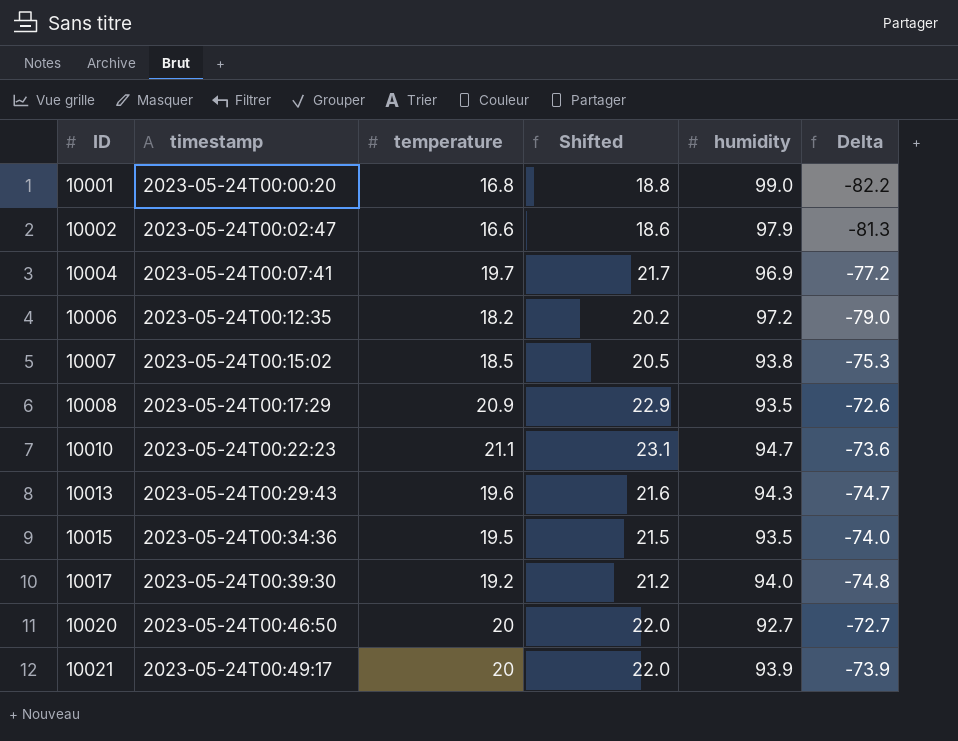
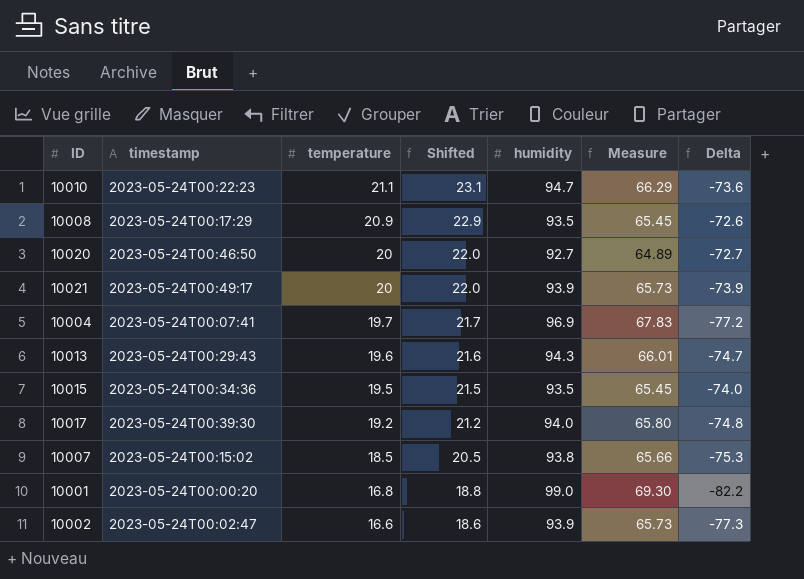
row order: ID ascending -> temperature descending
column Measure | formula: none -> [humidity] * 0.7
row 10006: 2023-05-24T00:12:35 | 18.2 | 20.2 | 97.2 | -79.0 -> none
10002 | humidity: 97.9 -> 93.9
10002 | Delta: -81.3 -> -77.3

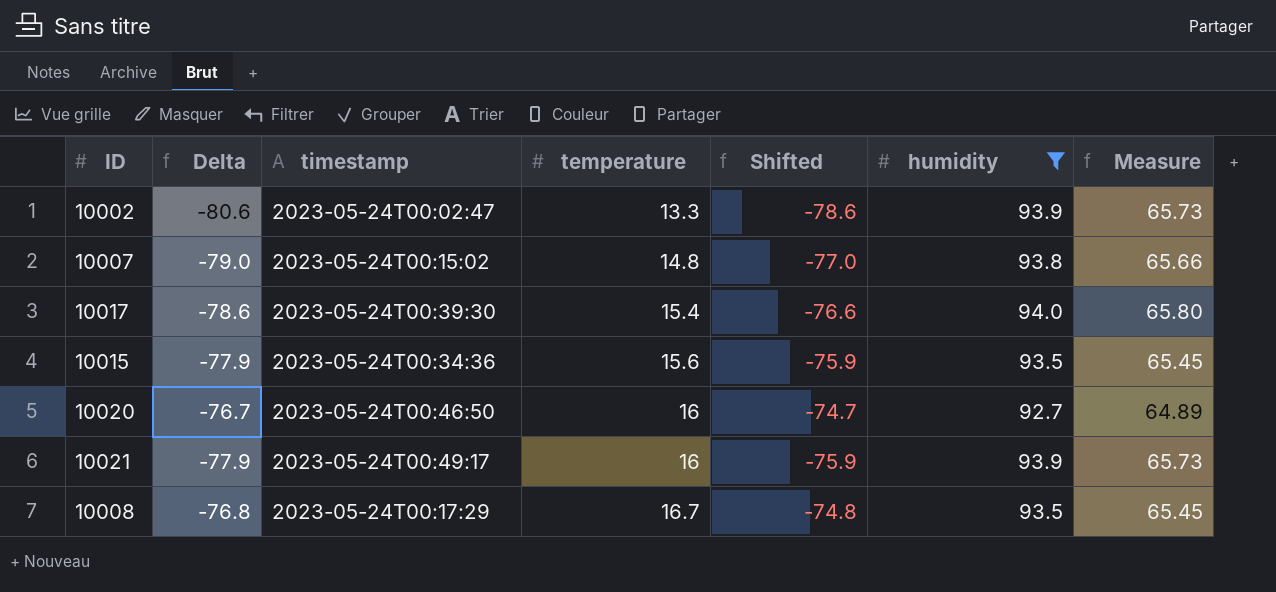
filter: none -> humidity <= 94.0
row order: temperature descending -> temperature ascending
column Delta | position: 7 -> 2
column Shifted | formula: [temperature] + 2 -> [Delta] + 2
10002 | Delta: -77.3 -> -80.6
10002 | temperature: 16.6 -> 13.3
10007 | Delta: -75.3 -> -79.0
10007 | temperature: 18.5 -> 14.8
10017 | Delta: -74.8 -> -78.6
10017 | temperature: 19.2 -> 15.4
10015 | Delta: -74.0 -> -77.9
10015 | temperature: 19.5 -> 15.6
10020 | Delta: -72.7 -> -76.7
10020 | temperature: 20 -> 16
10021 | Delta: -73.9 -> -77.9
10021 | temperature: 20 -> 16
10008 | Delta: -72.6 -> -76.8
10008 | temperature: 20.9 -> 16.7

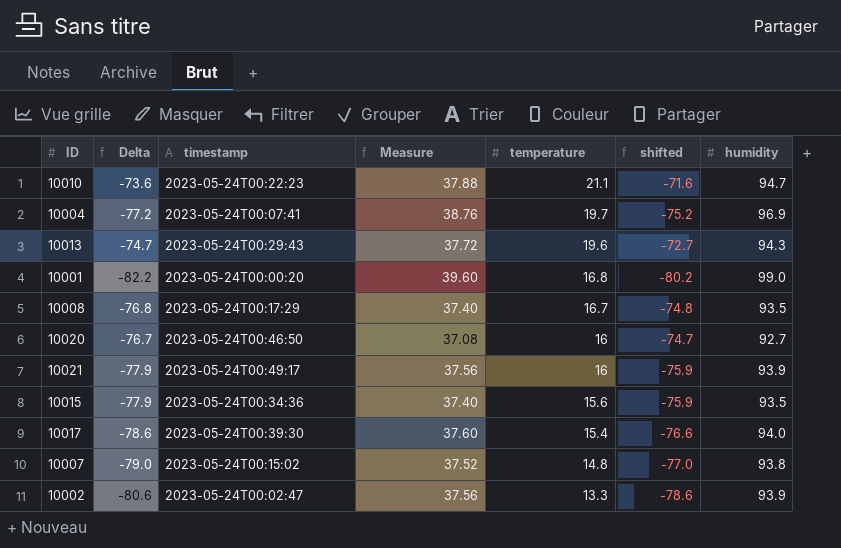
filter: humidity <= 94.0 -> none
row order: temperature ascending -> temperature descending
column Measure | formula: [humidity] * 0.7 -> [humidity] * 0.4
column Measure | position: 7 -> 4
column name: Shifted -> shifted

